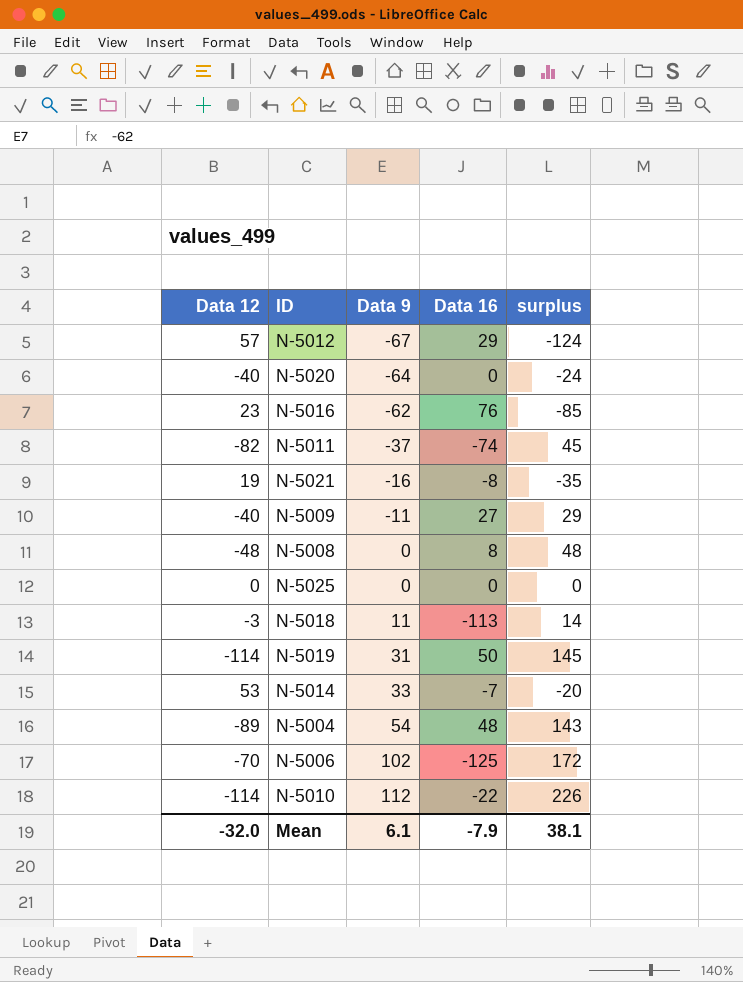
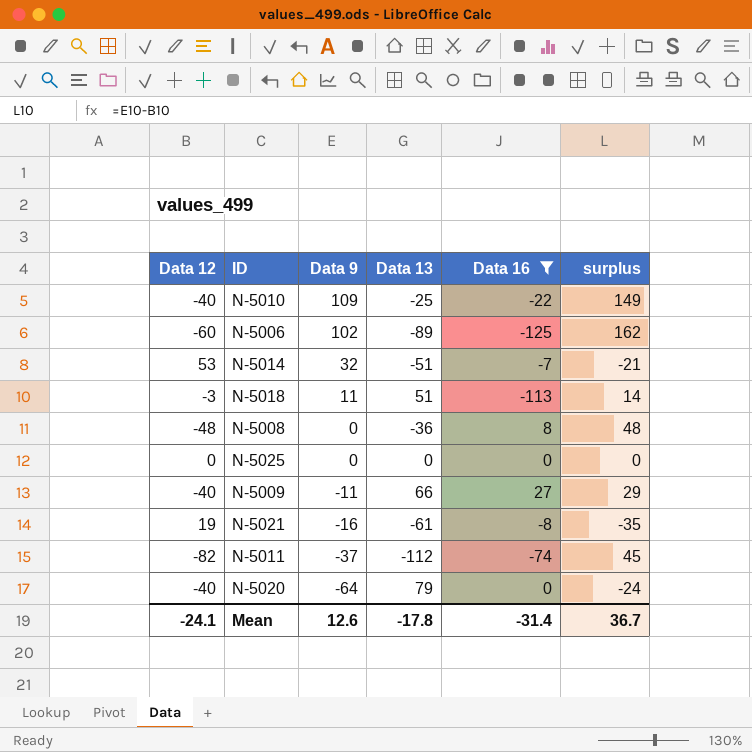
filter: none -> Data 16 <= 27
row order: Data 9 ascending -> Data 9 descending
column Data 13 | position: none -> 4
N-5010 | Data 12: -114 -> -40
N-5010 | Data 9: 112 -> 109
N-5010 | surplus: 226 -> 149
N-5006 | Data 12: -70 -> -60
N-5006 | surplus: 172 -> 162
N-5014 | Data 9: 33 -> 32
N-5014 | surplus: -20 -> -21
Mean | Data 12: -32.0 -> -24.1
Mean | Data 9: 6.1 -> 12.6
Mean | Data 16: -7.9 -> -31.4
Mean | surplus: 38.1 -> 36.7

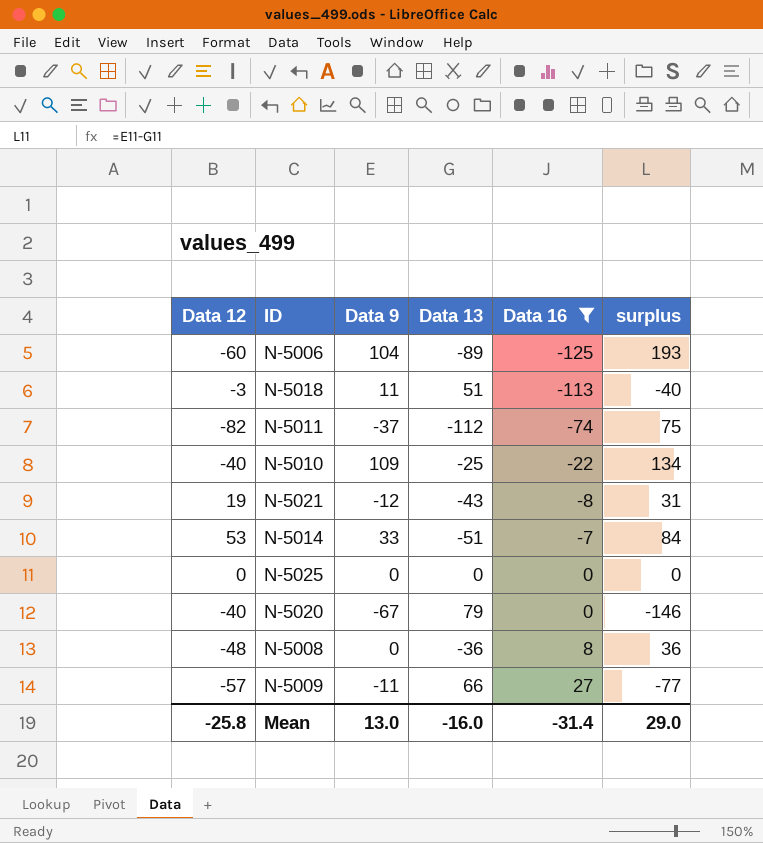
row order: Data 9 descending -> Data 16 ascending
column surplus | formula: [Data 9] - [Data 12] -> [Data 9] - [Data 13]
N-5006 | Data 9: 102 -> 104
N-5021 | Data 9: -16 -> -12
N-5021 | Data 13: -61 -> -43
N-5014 | Data 9: 32 -> 33
N-5020 | Data 9: -64 -> -67
N-5009 | Data 12: -40 -> -57
Mean | Data 12: -24.1 -> -25.8
Mean | Data 9: 12.6 -> 13.0
Mean | Data 13: -17.8 -> -16.0
Mean | surplus: 36.7 -> 29.0

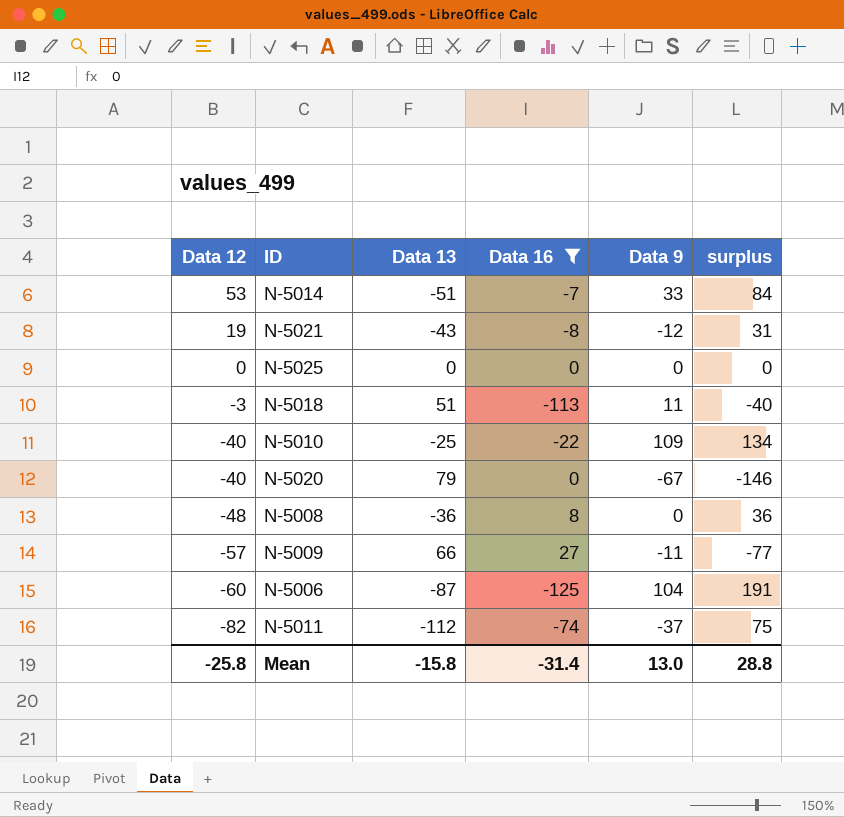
row order: Data 16 ascending -> Data 12 descending
column Data 9 | position: 3 -> 5
N-5006 | Data 13: -89 -> -87
N-5006 | surplus: 193 -> 191
Mean | Data 13: -16.0 -> -15.8
Mean | surplus: 29.0 -> 28.8

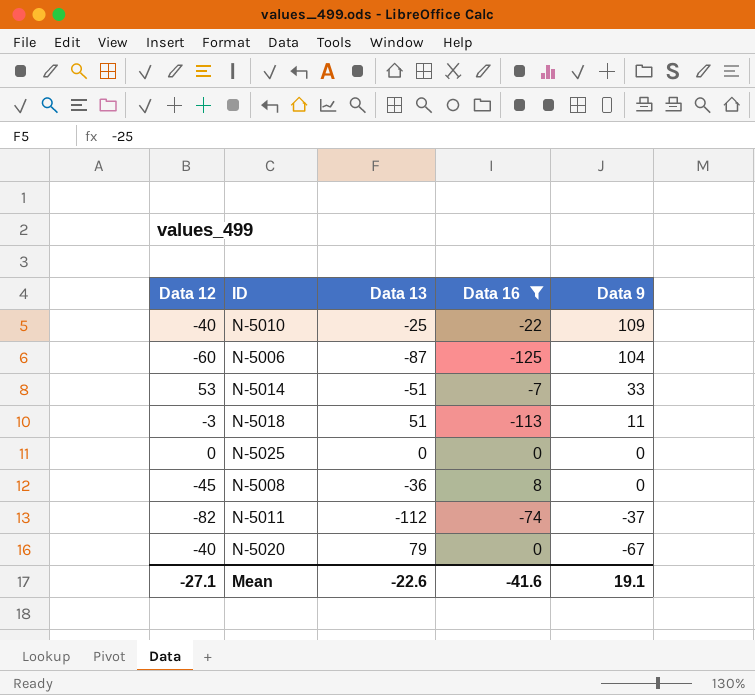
row order: Data 12 descending -> Data 9 descending
column surplus | formula: [Data 9] - [Data 13] -> none
row N-5021: 19 | -43 | -8 | -12 | 31 -> none
row N-5009: -57 | 66 | 27 | -11 | -77 -> none
N-5008 | Data 12: -48 -> -45
Mean | Data 12: -25.8 -> -27.1
Mean | Data 13: -15.8 -> -22.6
Mean | Data 16: -31.4 -> -41.6
Mean | Data 9: 13.0 -> 19.1

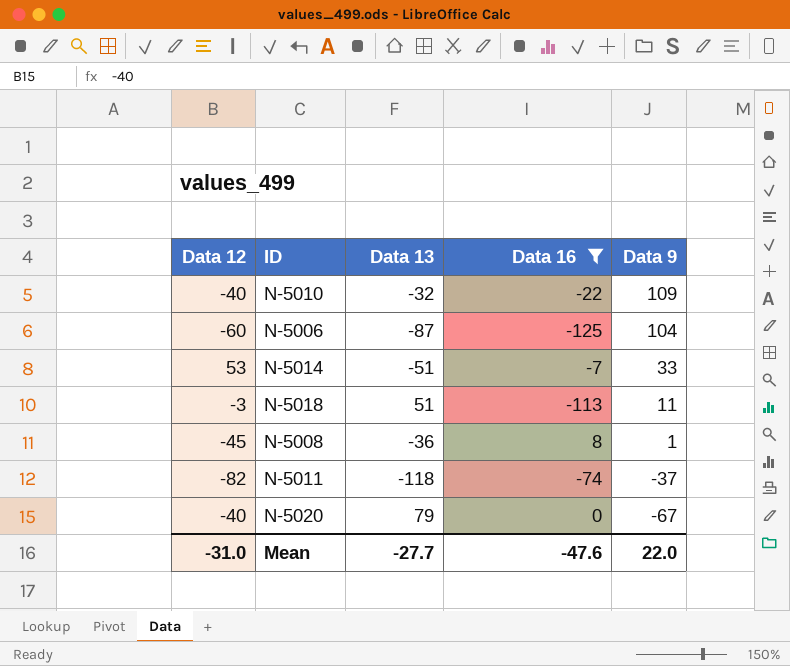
row N-5025: 0 | 0 | 0 | 0 -> none
N-5010 | Data 13: -25 -> -32
N-5008 | Data 9: 0 -> 1
N-5011 | Data 13: -112 -> -118
Mean | Data 12: -27.1 -> -31.0
Mean | Data 13: -22.6 -> -27.7
Mean | Data 16: -41.6 -> -47.6
Mean | Data 9: 19.1 -> 22.0

